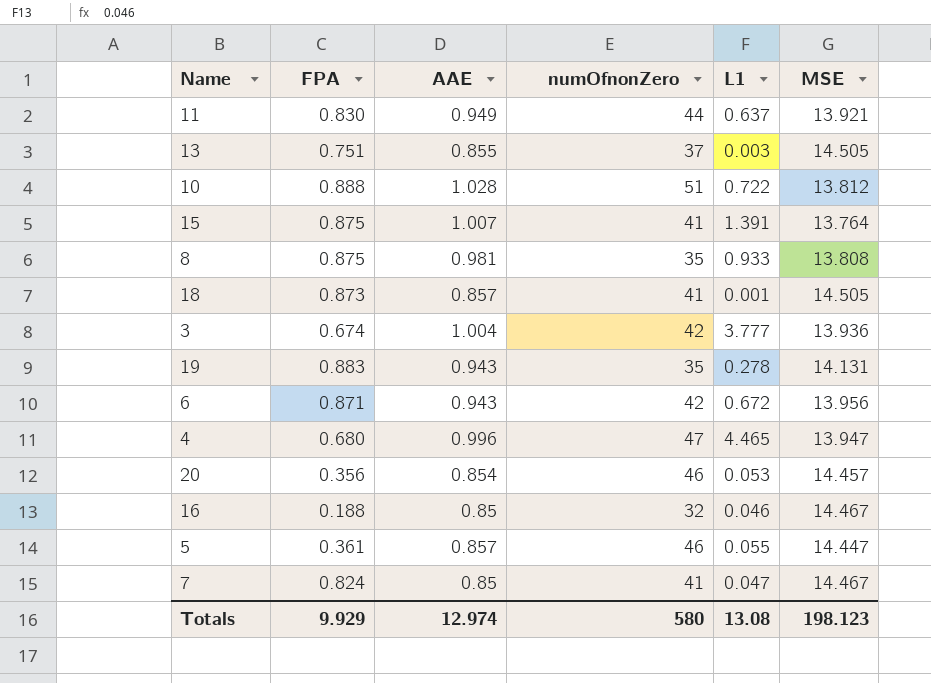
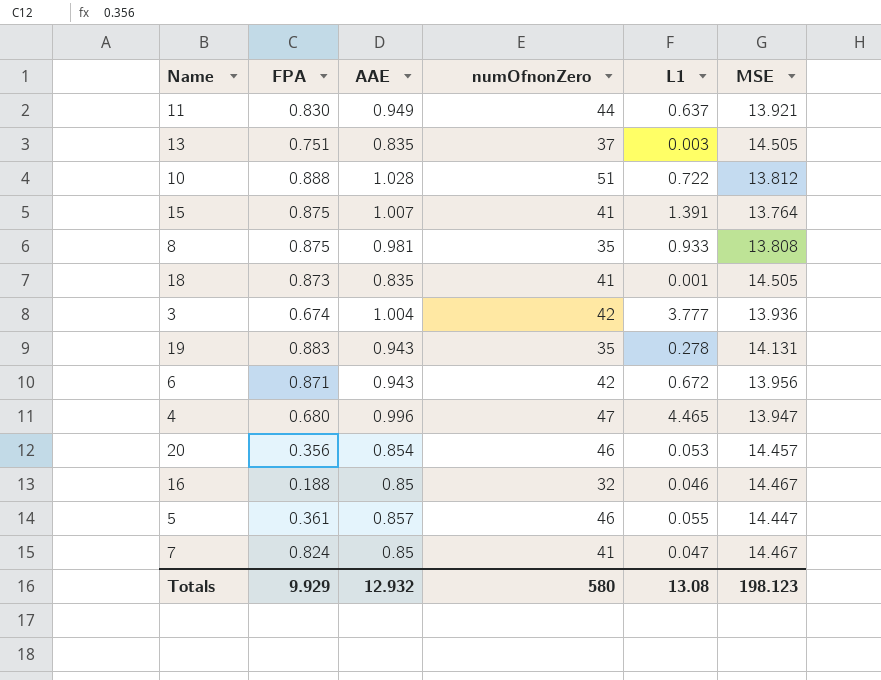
13 | AAE: 0.855 -> 0.835
18 | AAE: 0.857 -> 0.835
Totals | AAE: 12.974 -> 12.932

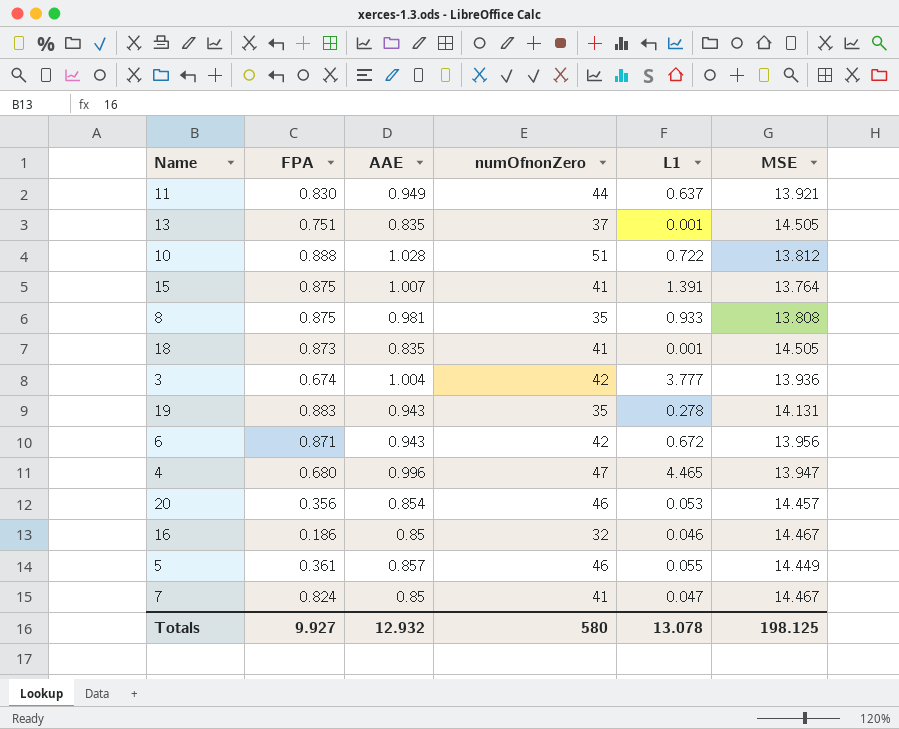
13 | L1: 0.003 -> 0.001
16 | FPA: 0.188 -> 0.186
5 | MSE: 14.447 -> 14.449
Totals | FPA: 9.929 -> 9.927
Totals | L1: 13.08 -> 13.078
Totals | MSE: 198.123 -> 198.125

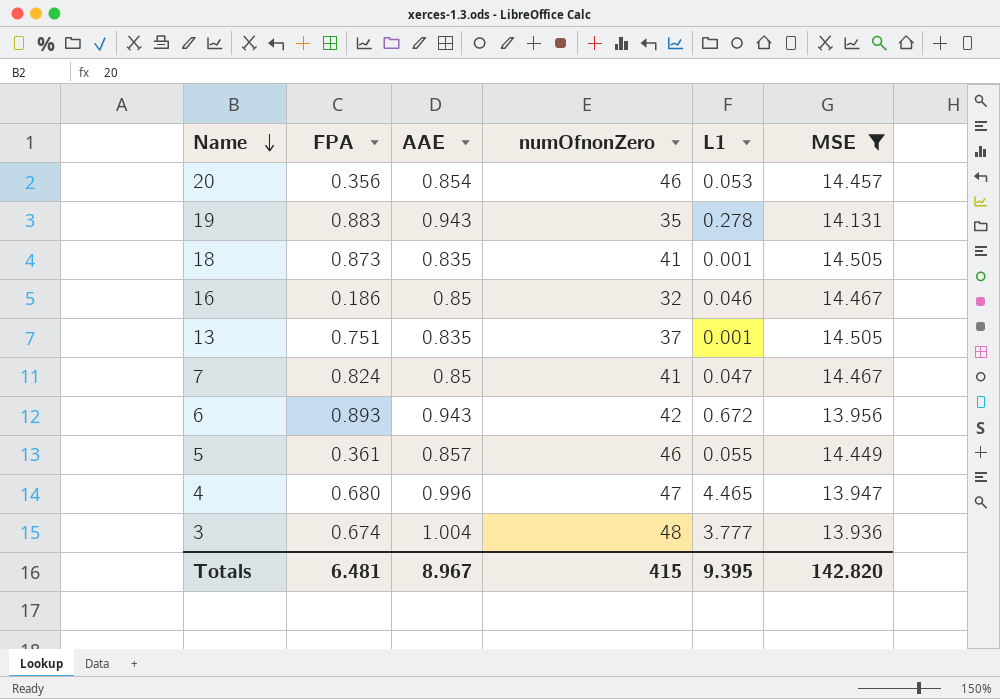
filter: none -> MSE >= 13.936
row order: none -> Name descending
6 | FPA: 0.871 -> 0.893
3 | numOfnonZero: 42 -> 48
Totals | FPA: 9.927 -> 6.481
Totals | AAE: 12.932 -> 8.967
Totals | numOfnonZero: 580 -> 415
Totals | L1: 13.078 -> 9.395
Totals | MSE: 198.125 -> 142.820

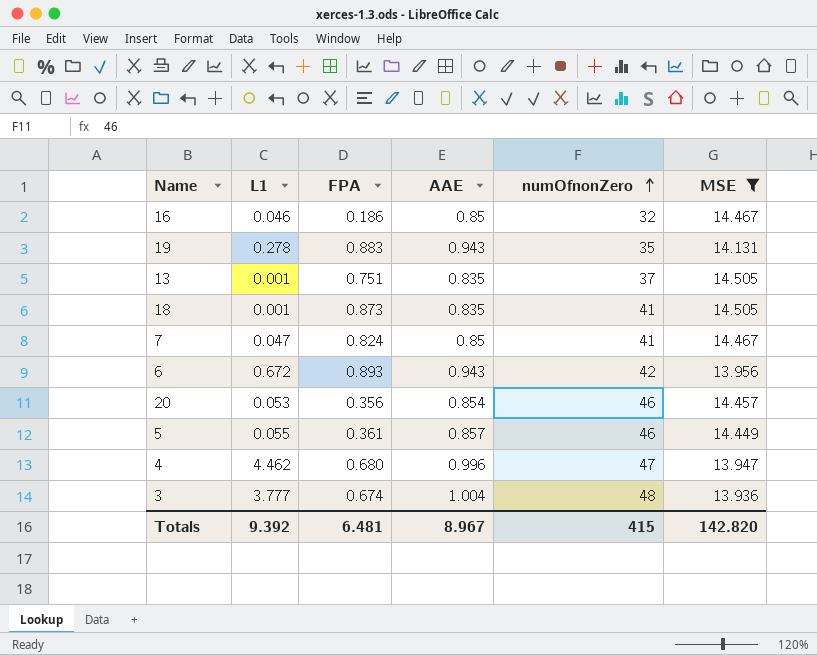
row order: Name descending -> numOfnonZero ascending
column L1 | position: 5 -> 2
4 | L1: 4.465 -> 4.462
Totals | L1: 9.395 -> 9.392

